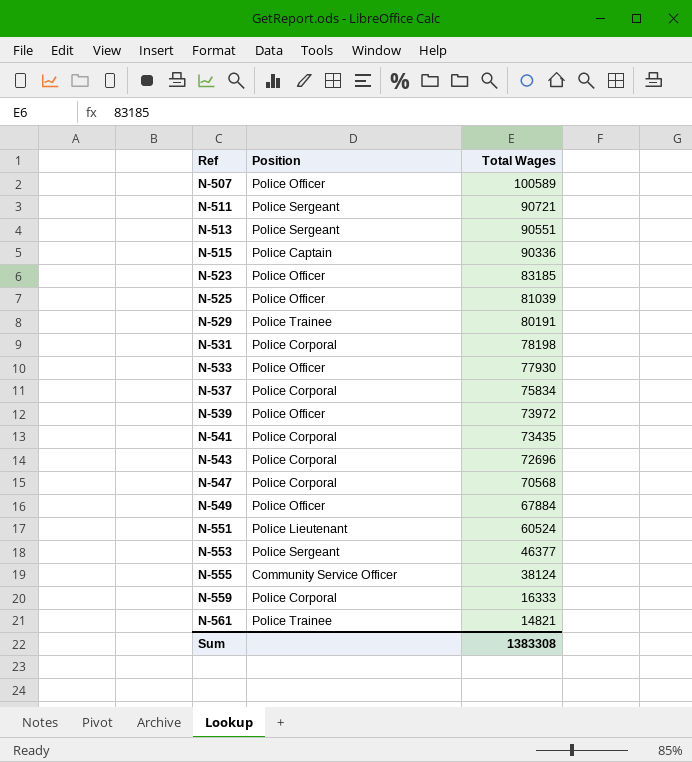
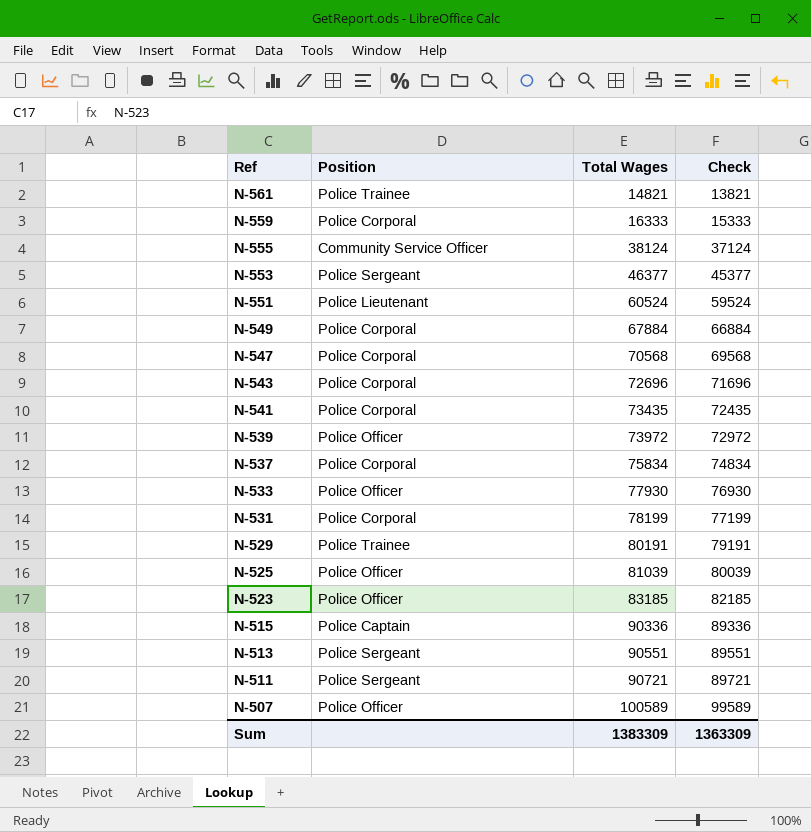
row order: Ref ascending -> Ref descending
column Check | formula: none -> [Total Wages] - 1000
N-549 | Position: Police Officer -> Police Corporal
N-531 | Total Wages: 78198 -> 78199
Sum | Total Wages: 1383308 -> 1383309

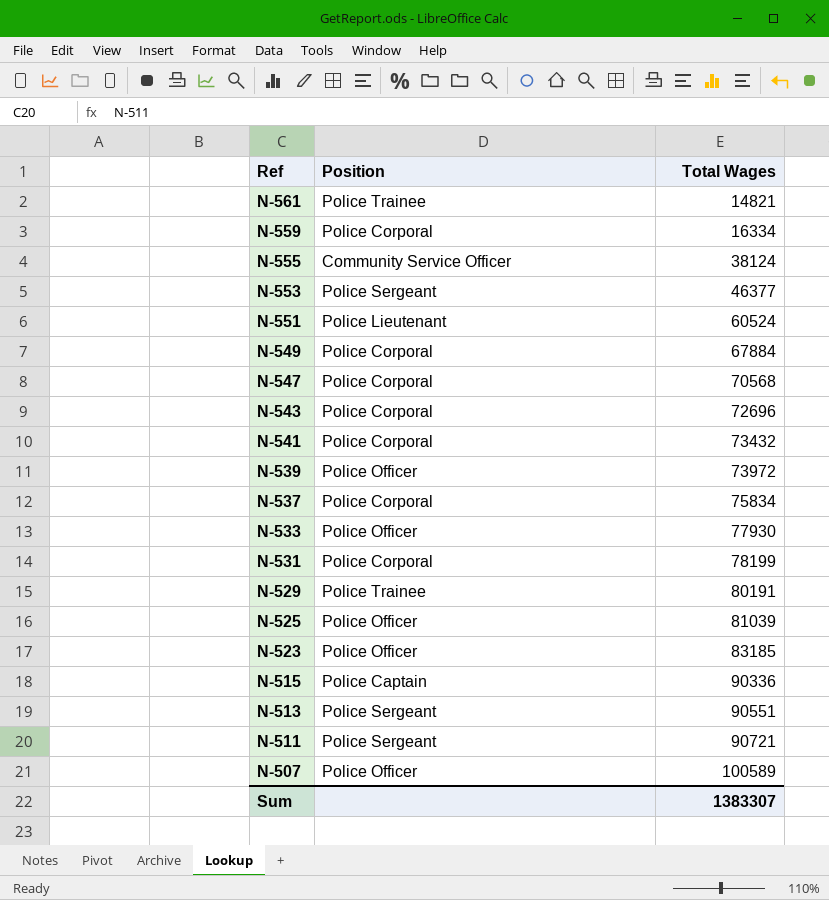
column Check | formula: [Total Wages] - 1000 -> none
N-559 | Total Wages: 16333 -> 16334
N-541 | Total Wages: 73435 -> 73432
Sum | Total Wages: 1383309 -> 1383307

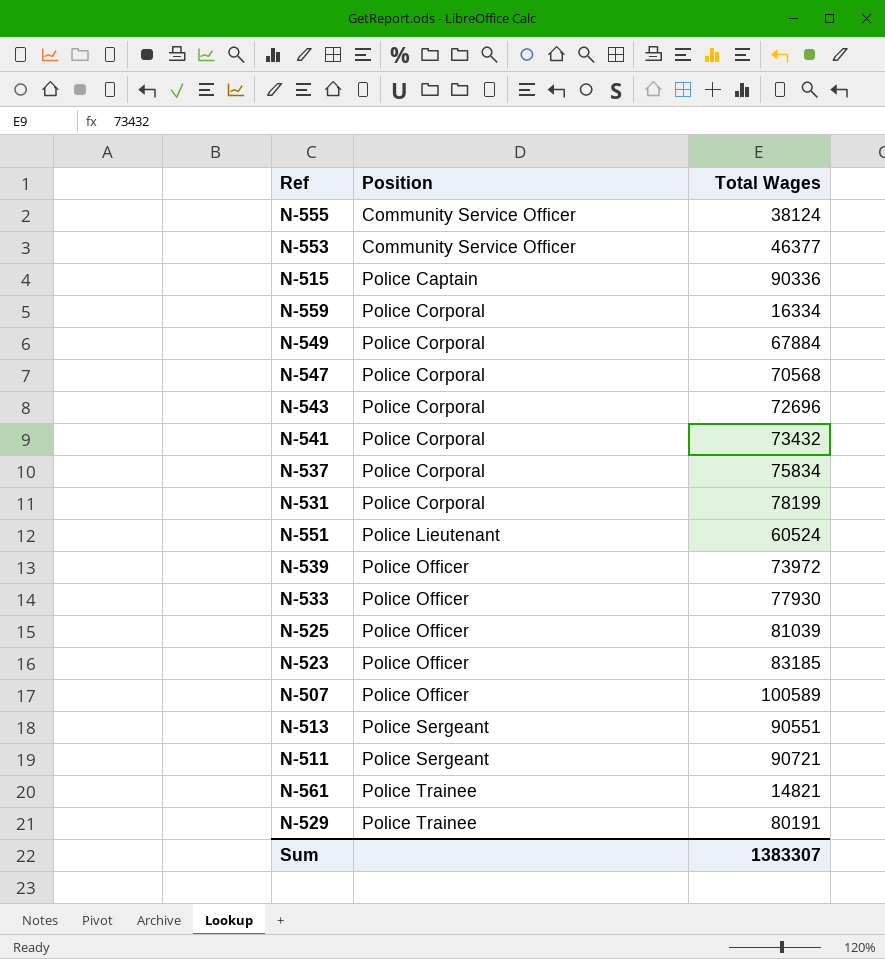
row order: Ref descending -> Position ascending
N-553 | Position: Police Sergeant -> Community Service Officer

